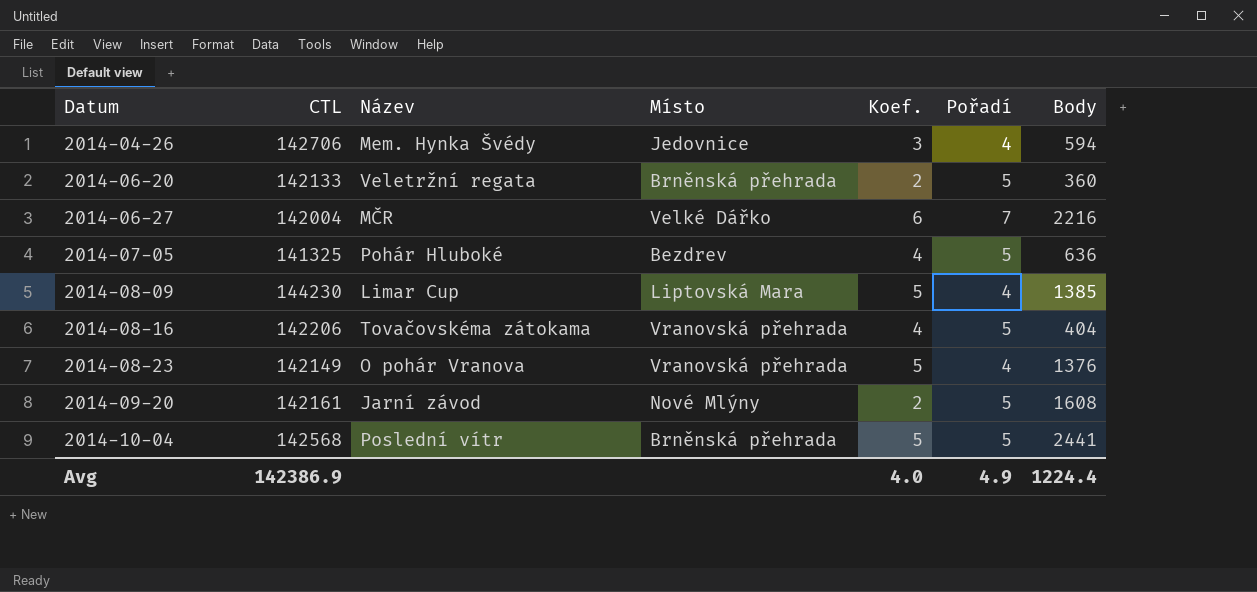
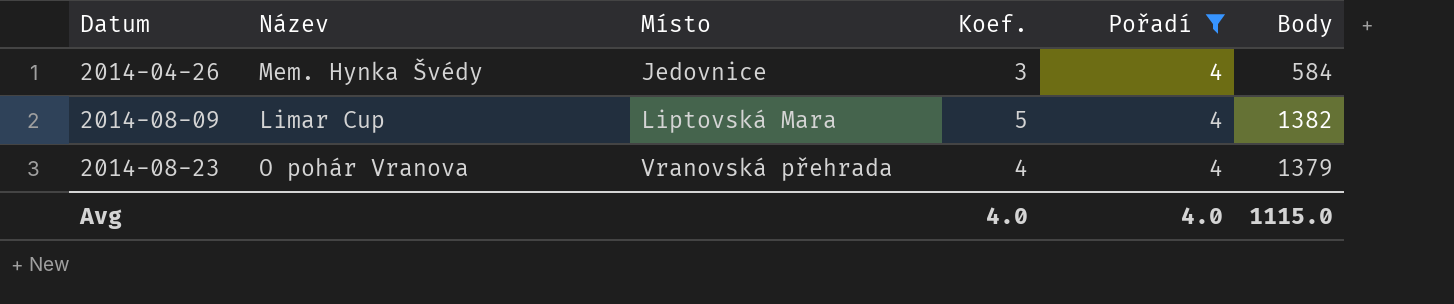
filter: none -> Pořadí = 4
column CTL | position: 2 -> none
2014-04-26 | Body: 594 -> 584
2014-08-09 | Body: 1385 -> 1382
2014-08-23 | Koef.: 5 -> 4
2014-08-23 | Body: 1376 -> 1379
Avg | Pořadí: 4.9 -> 4.0
Avg | Body: 1224.4 -> 1115.0

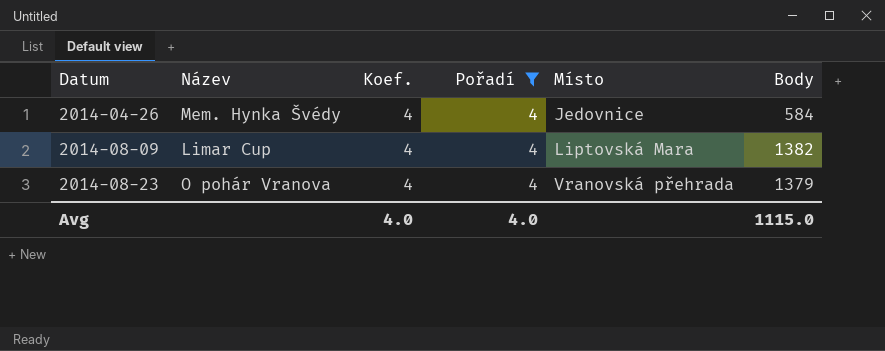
column Místo | position: 3 -> 5
2014-04-26 | Koef.: 3 -> 4
2014-08-09 | Koef.: 5 -> 4

